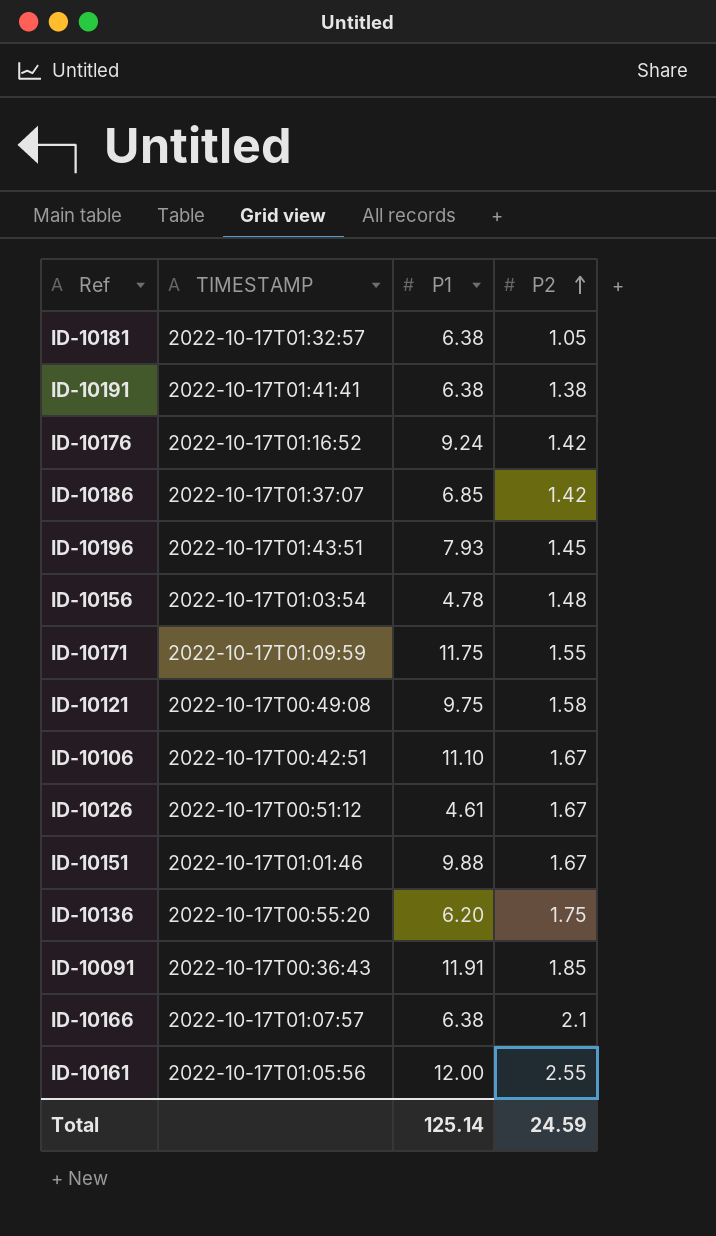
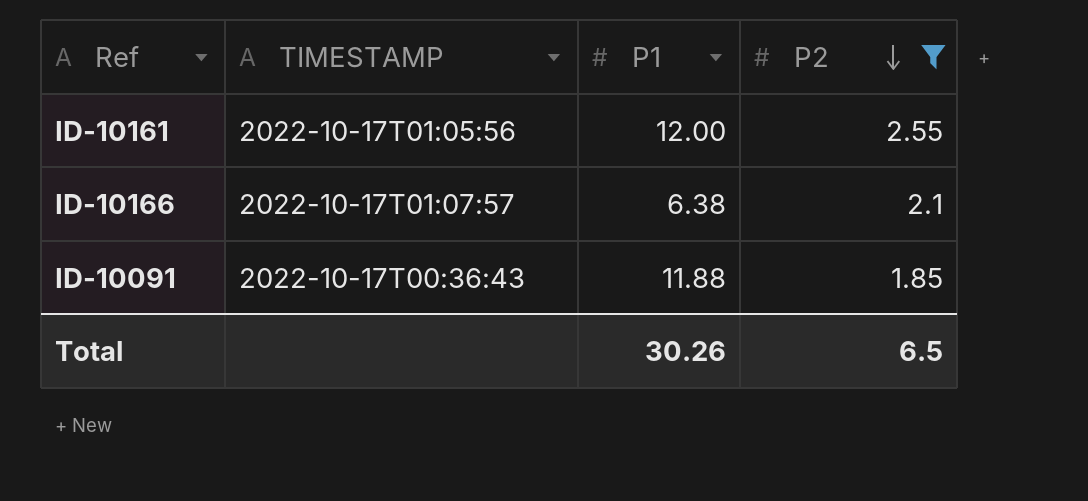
filter: none -> P2 >= 1.85
row order: P2 ascending -> P2 descending
ID-10091 | P1: 11.91 -> 11.88
Total | P1: 125.14 -> 30.26
Total | P2: 24.59 -> 6.5

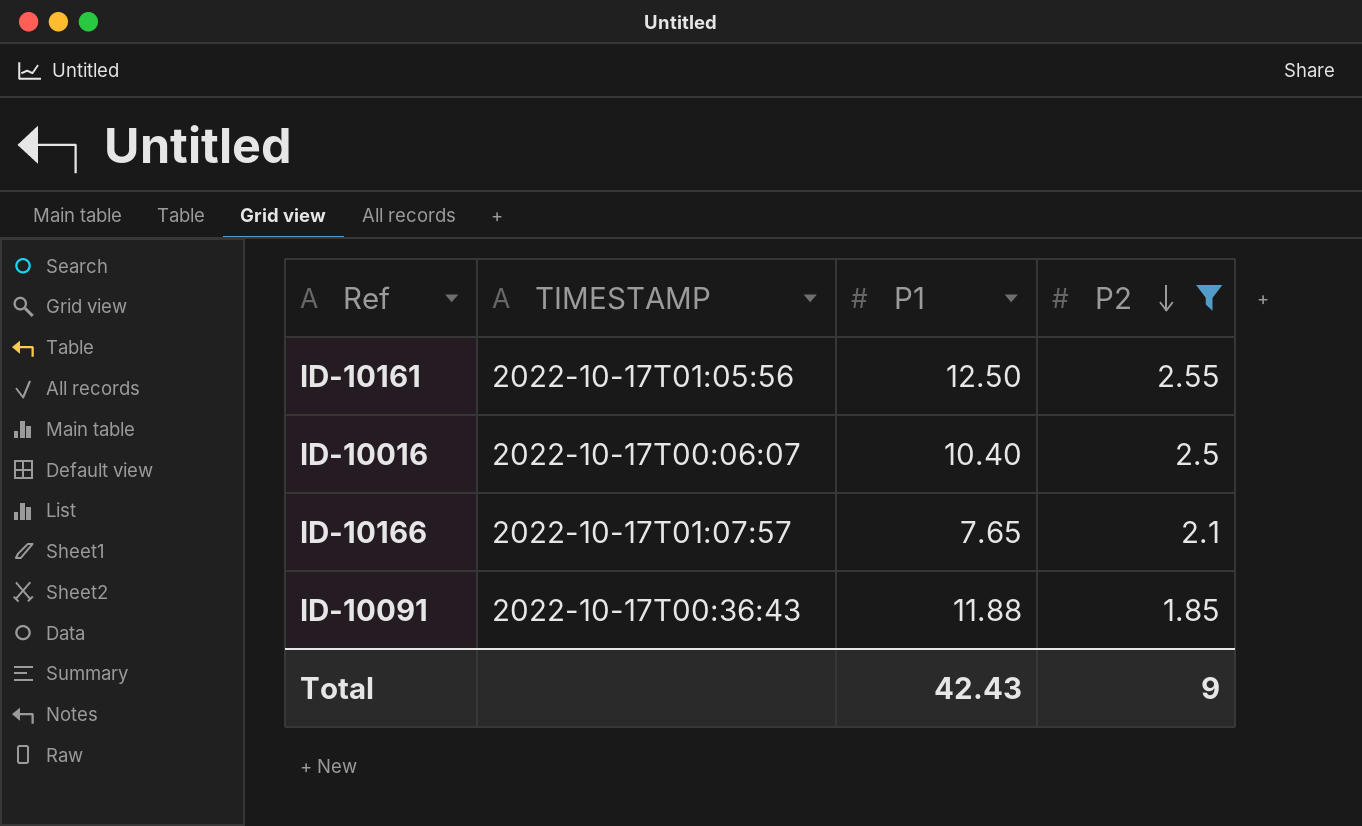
ID-10161 | P1: 12.00 -> 12.50
row ID-10016: none -> 2022-10-17T00:06:07 | 10.40 | 2.5
ID-10166 | P1: 6.38 -> 7.65
Total | P1: 30.26 -> 42.43
Total | P2: 6.5 -> 9

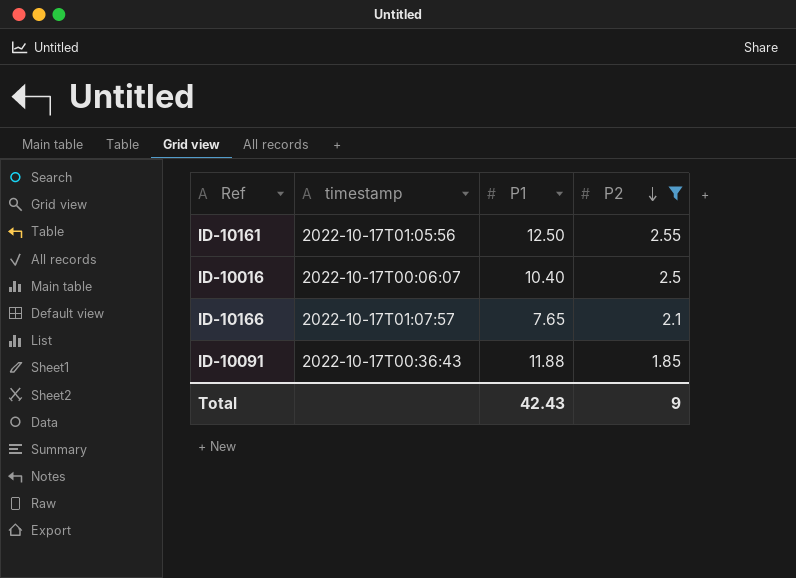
column name: TIMESTAMP -> timestamp

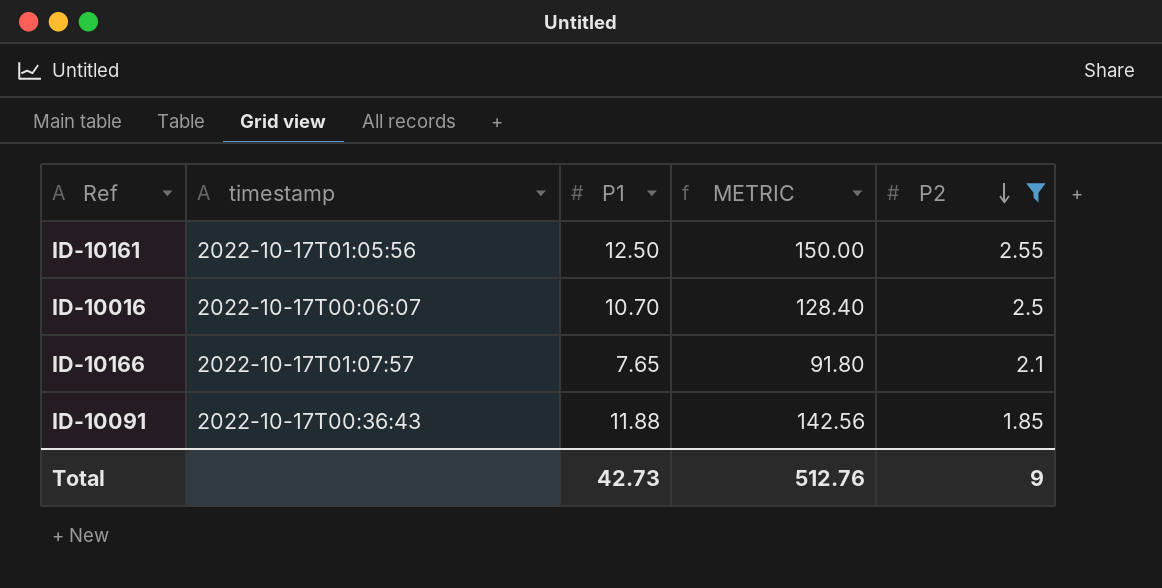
column METRIC | formula: none -> [P1] * 12
ID-10016 | P1: 10.40 -> 10.70
Total | P1: 42.43 -> 42.73

